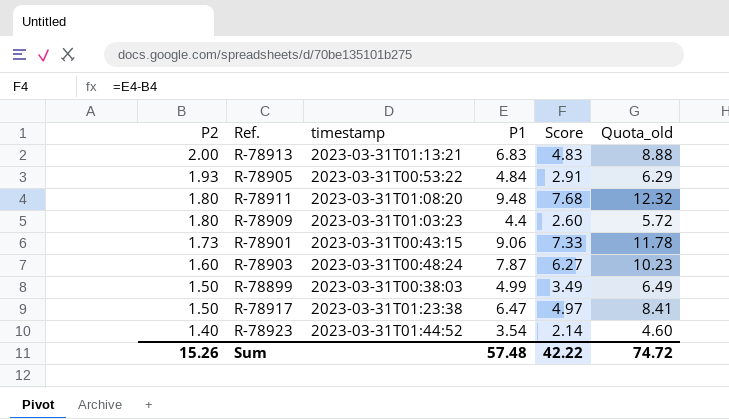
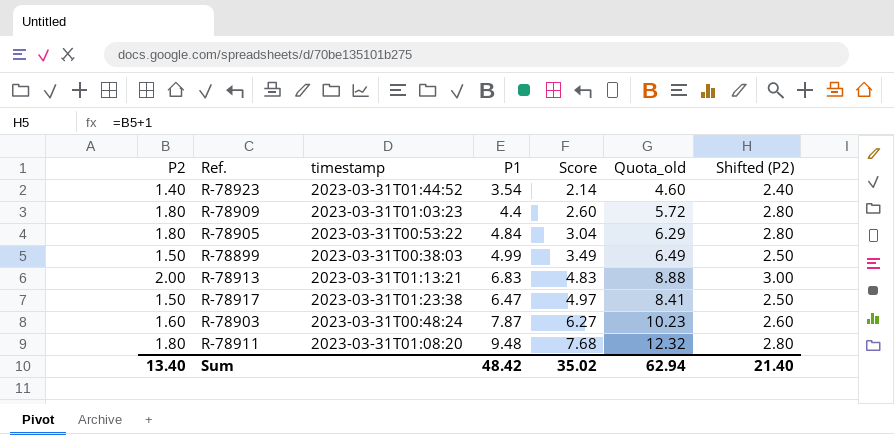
row order: P2 descending -> Score ascending
column Shifted (P2) | formula: none -> [P2] + 1
row R-78901: 1.73 | 2023-03-31T00:43:15 | 9.06 | 7.33 | 11.78 -> none
R-78905 | P2: 1.93 -> 1.80
R-78905 | Score: 2.91 -> 3.04
Sum | P2: 15.26 -> 13.40
Sum | P1: 57.48 -> 48.42
Sum | Score: 42.22 -> 35.02
Sum | Quota_old: 74.72 -> 62.94

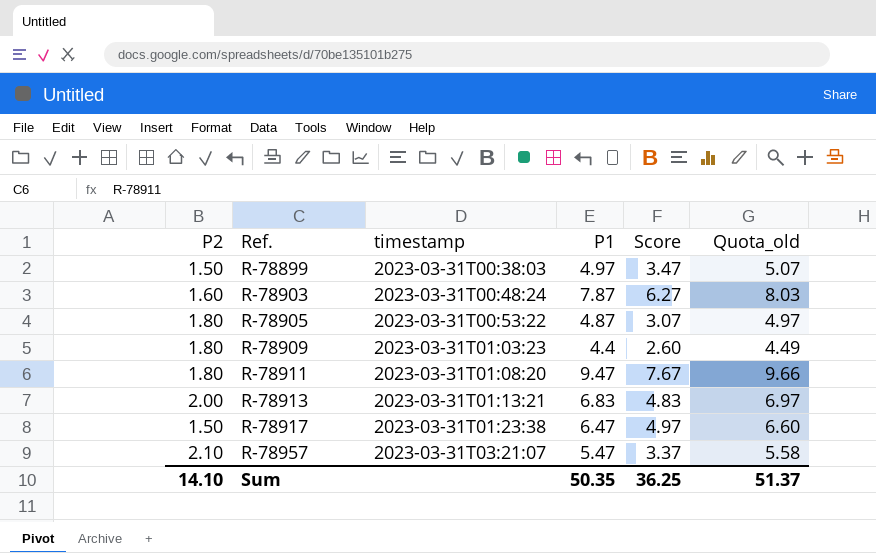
row order: Score ascending -> Ref. ascending
column Shifted (P2) | formula: [P2] + 1 -> none
column Quota_old | formula: [P1] * 1.3 -> [P1] * 1.02
row R-78923: 1.40 | 2023-03-31T01:44:52 | 3.54 | 2.14 | 4.60 | 2.40 -> none
R-78899 | P1: 4.99 -> 4.97
R-78899 | Score: 3.49 -> 3.47
R-78905 | P1: 4.84 -> 4.87
R-78905 | Score: 3.04 -> 3.07
R-78911 | P1: 9.48 -> 9.47
R-78911 | Score: 7.68 -> 7.67
row R-78957: none -> 2.10 | 2023-03-31T03:21:07 | 5.47 | 3.37 | 5.58
Sum | P2: 13.40 -> 14.10
Sum | P1: 48.42 -> 50.35
Sum | Score: 35.02 -> 36.25
Sum | Quota_old: 62.94 -> 51.37

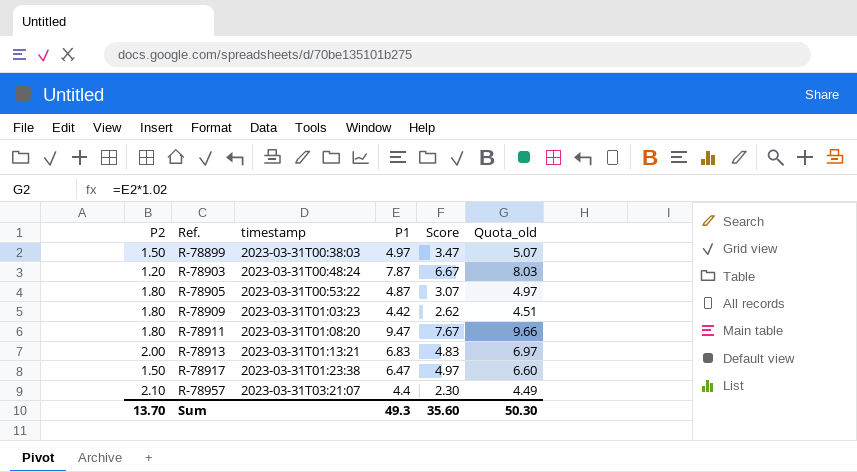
R-78903 | P2: 1.60 -> 1.20
R-78903 | Score: 6.27 -> 6.67
R-78909 | P1: 4.4 -> 4.42
R-78909 | Score: 2.60 -> 2.62
R-78909 | Quota_old: 4.49 -> 4.51
R-78957 | P1: 5.47 -> 4.4
R-78957 | Score: 3.37 -> 2.30
R-78957 | Quota_old: 5.58 -> 4.49
Sum | P2: 14.10 -> 13.70
Sum | P1: 50.35 -> 49.3
Sum | Score: 36.25 -> 35.60
Sum | Quota_old: 51.37 -> 50.30

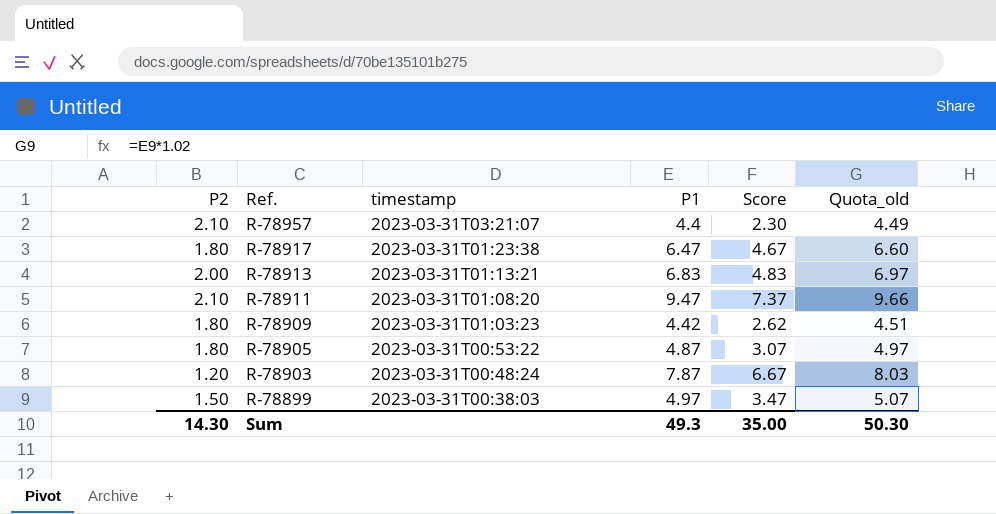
row order: Ref. ascending -> Ref. descending
R-78917 | P2: 1.50 -> 1.80
R-78917 | Score: 4.97 -> 4.67
R-78911 | P2: 1.80 -> 2.10
R-78911 | Score: 7.67 -> 7.37
Sum | P2: 13.70 -> 14.30
Sum | Score: 35.60 -> 35.00

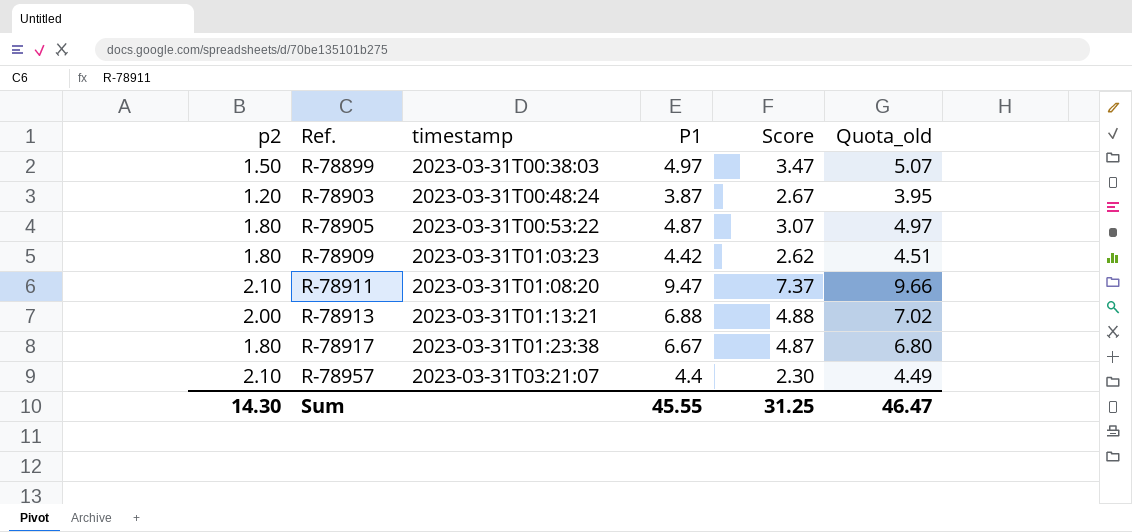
row order: Ref. descending -> Ref. ascending
column name: P2 -> p2
R-78903 | P1: 7.87 -> 3.87
R-78903 | Score: 6.67 -> 2.67
R-78903 | Quota_old: 8.03 -> 3.95
R-78913 | P1: 6.83 -> 6.88
R-78913 | Score: 4.83 -> 4.88
R-78913 | Quota_old: 6.97 -> 7.02
R-78917 | P1: 6.47 -> 6.67
R-78917 | Score: 4.67 -> 4.87
R-78917 | Quota_old: 6.60 -> 6.80
Sum | P1: 49.3 -> 45.55
Sum | Score: 35.00 -> 31.25
Sum | Quota_old: 50.30 -> 46.47

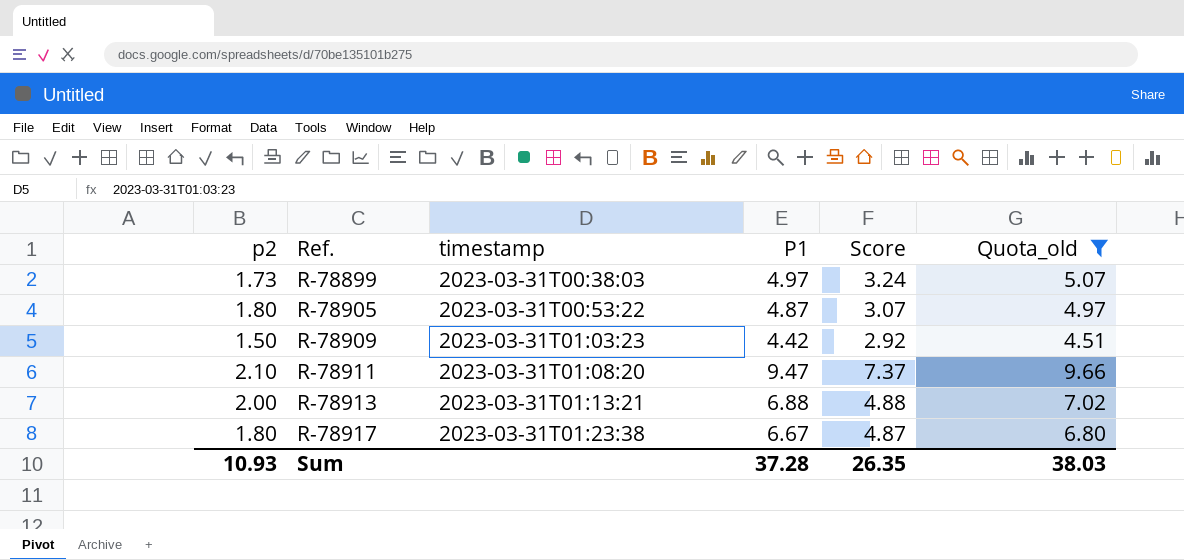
filter: none -> Quota_old >= 4.51
R-78899 | p2: 1.50 -> 1.73
R-78899 | Score: 3.47 -> 3.24
R-78909 | p2: 1.80 -> 1.50
R-78909 | Score: 2.62 -> 2.92
Sum | p2: 14.30 -> 10.93
Sum | P1: 45.55 -> 37.28
Sum | Score: 31.25 -> 26.35
Sum | Quota_old: 46.47 -> 38.03

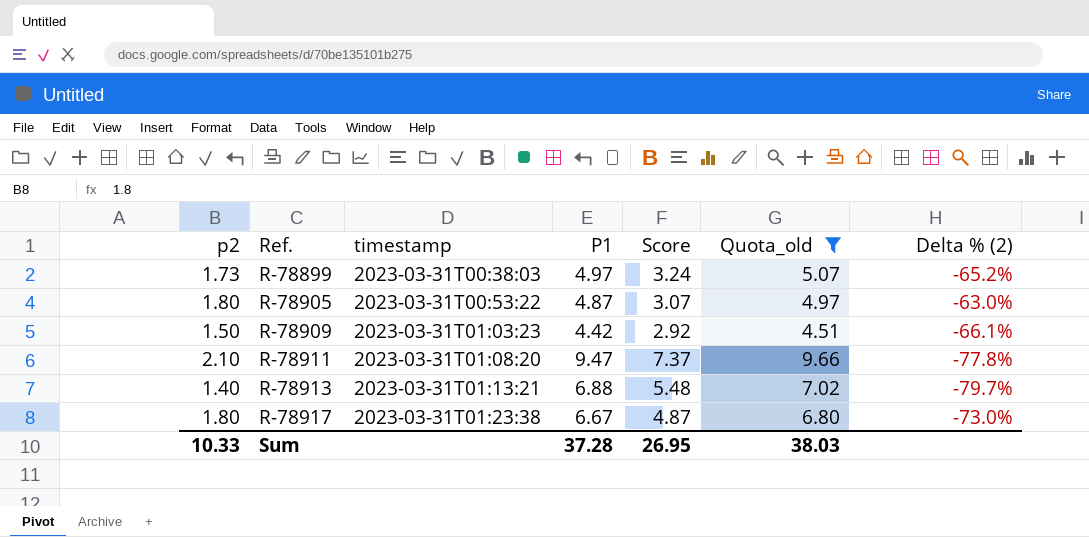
column Delta % (2) | formula: none -> ([p2] - [P1]) / [P1]
R-78913 | p2: 2.00 -> 1.40
R-78913 | Score: 4.88 -> 5.48
Sum | p2: 10.93 -> 10.33
Sum | Score: 26.35 -> 26.95

